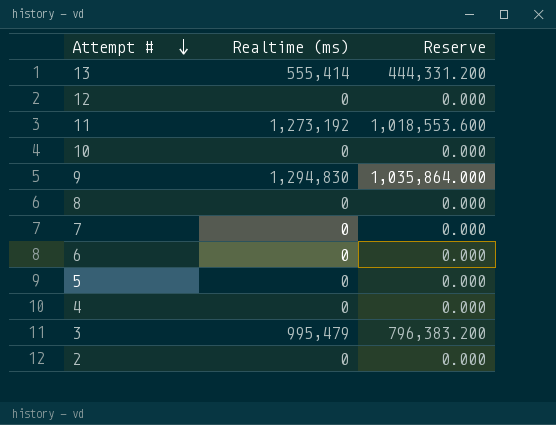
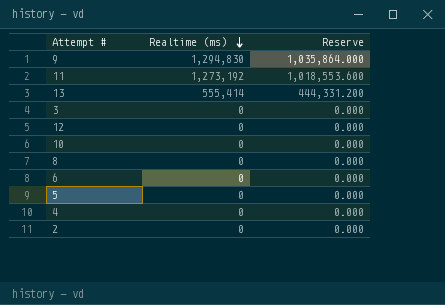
row order: Attempt # descending -> Realtime (ms) descending
row 7: 0 | 0.000 -> none
3 | Realtime (ms): 995,479 -> 0
3 | Reserve: 796,383.200 -> 0.000

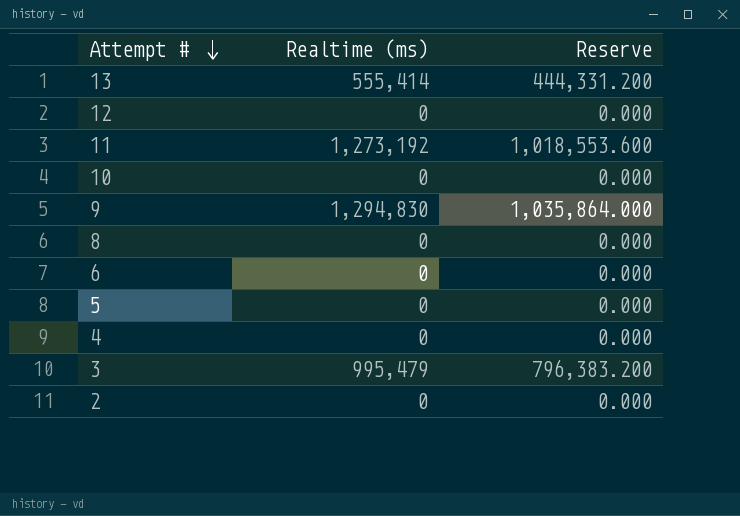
row order: Realtime (ms) descending -> Attempt # descending
3 | Realtime (ms): 0 -> 995,479
3 | Reserve: 0.000 -> 796,383.200

